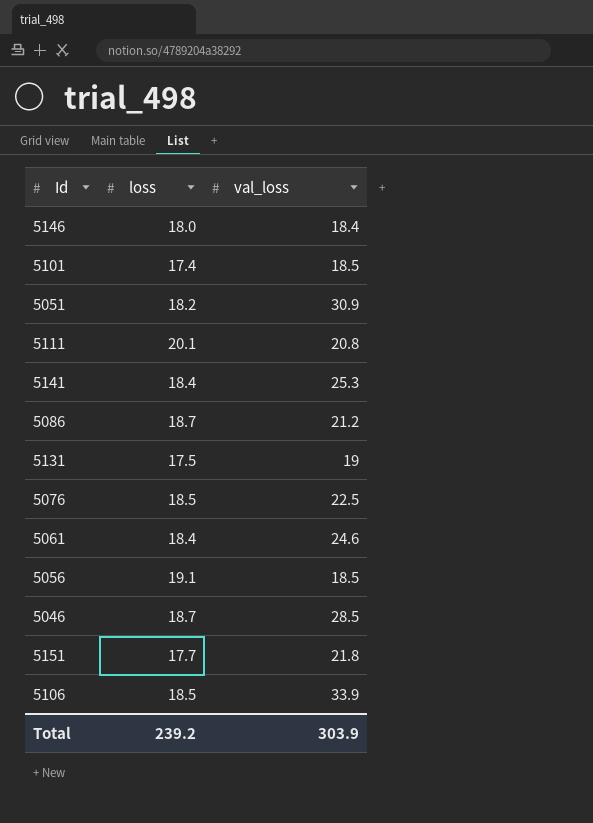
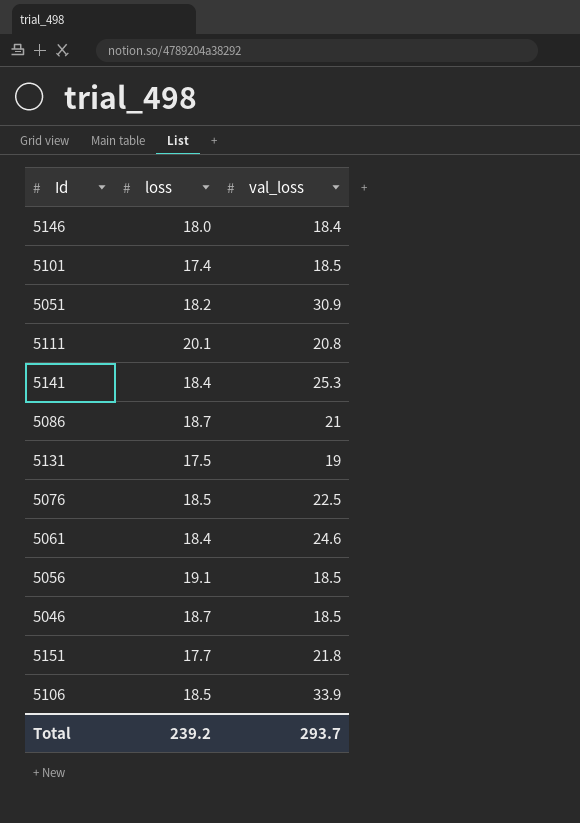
5086 | val_loss: 21.2 -> 21
5046 | val_loss: 28.5 -> 18.5
Total | val_loss: 303.9 -> 293.7

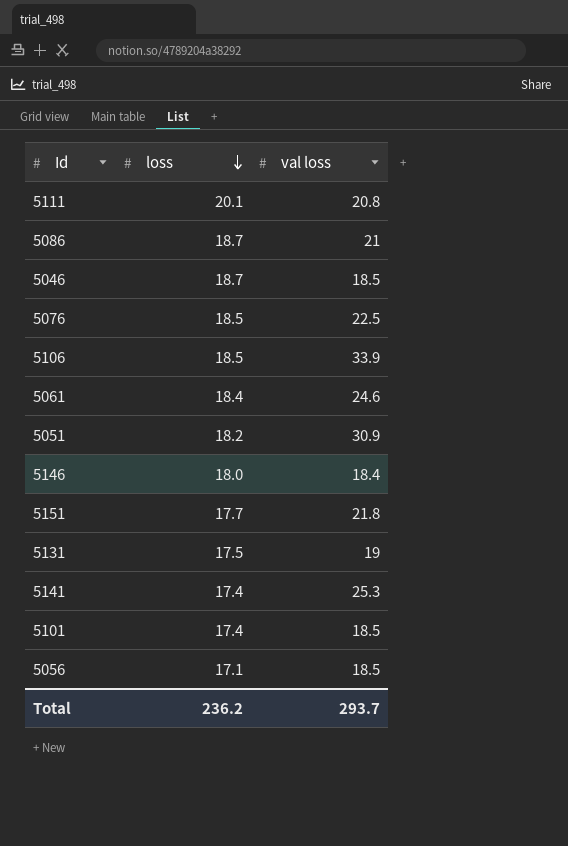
row order: none -> loss descending
column name: val_loss -> val loss
5141 | loss: 18.4 -> 17.4
5056 | loss: 19.1 -> 17.1
Total | loss: 239.2 -> 236.2

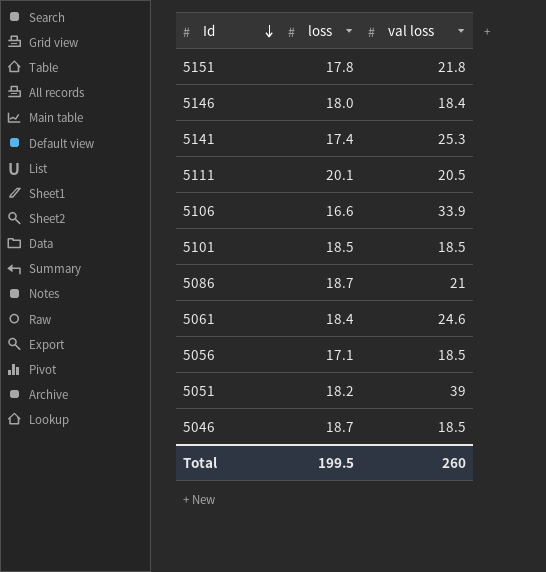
row order: loss descending -> Id descending
row 5076: 18.5 | 22.5 -> none
row 5131: 17.5 | 19 -> none
5151 | loss: 17.7 -> 17.8
5111 | val loss: 20.8 -> 20.5
5106 | loss: 18.5 -> 16.6
5101 | loss: 17.4 -> 18.5
5051 | val loss: 30.9 -> 39
Total | loss: 236.2 -> 199.5
Total | val loss: 293.7 -> 260

